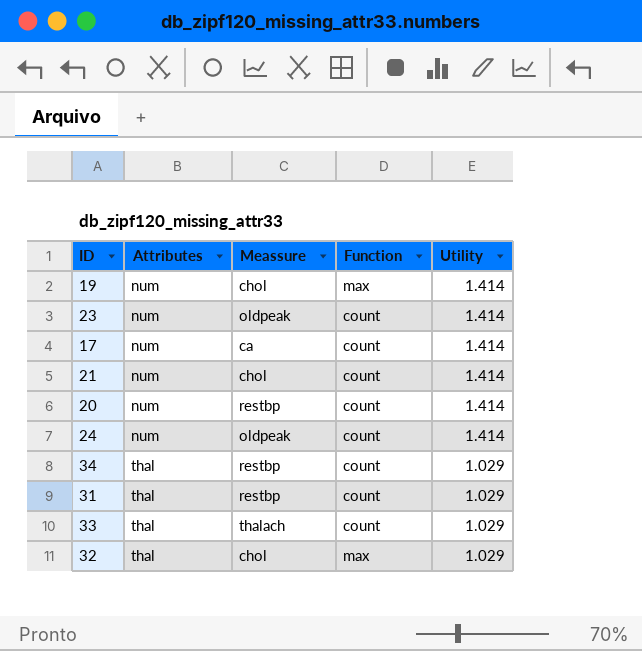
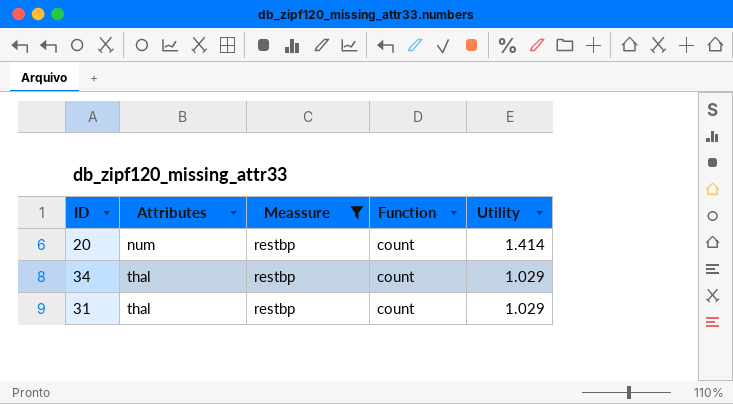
filter: none -> Meassure = restbp

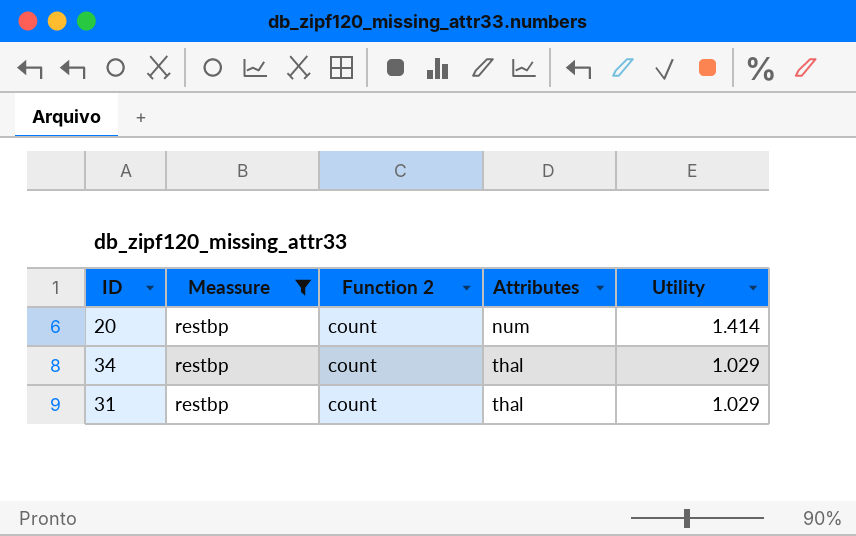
column name: Function -> Function 2
column Attributes | position: 2 -> 4

